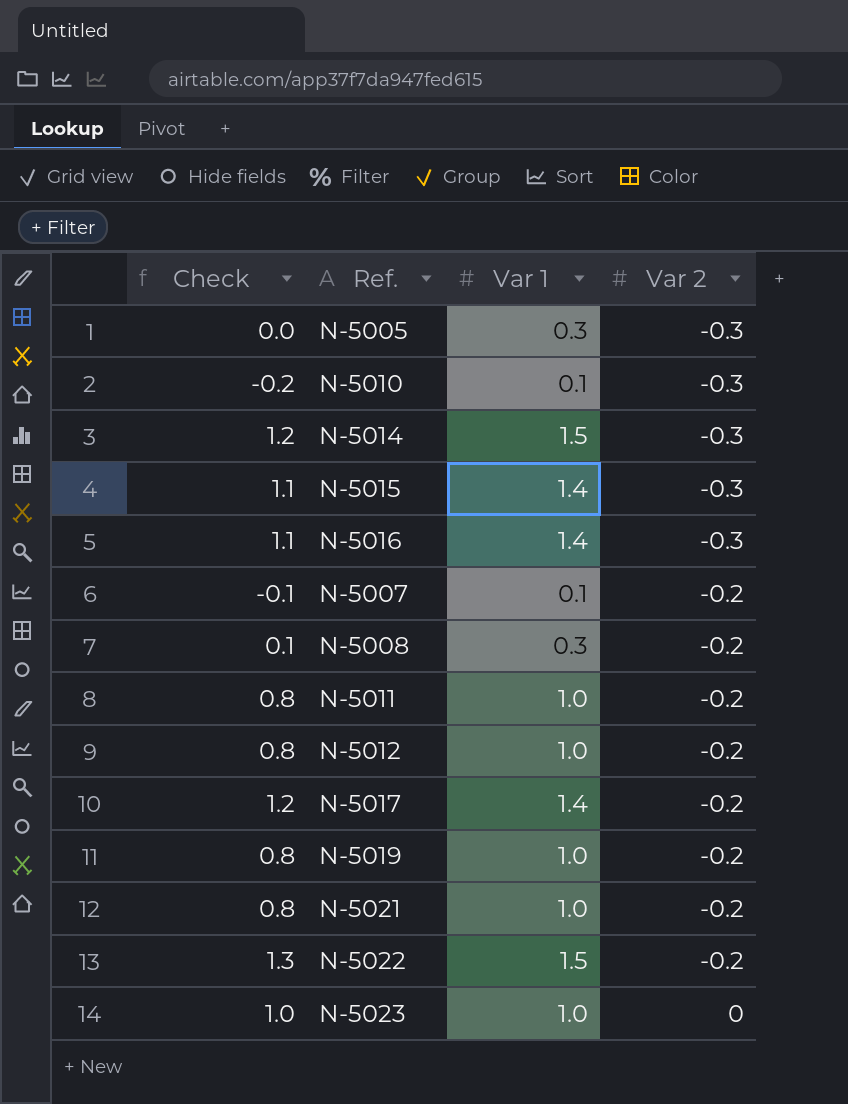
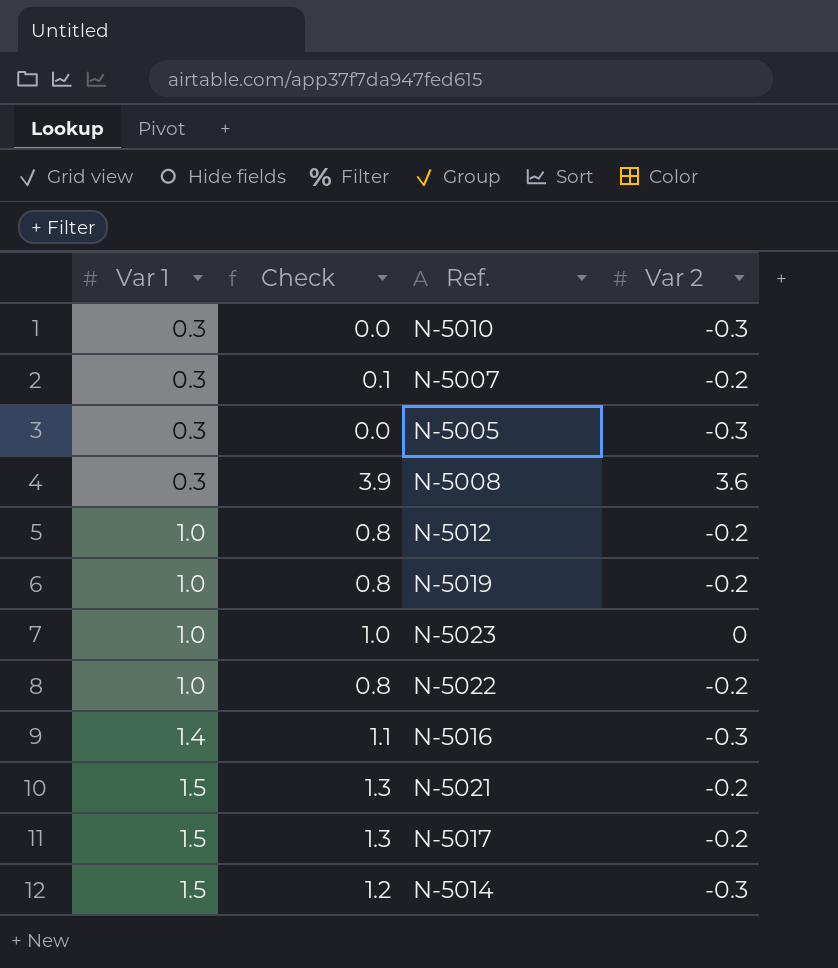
row order: Var 2 ascending -> Var 1 ascending
column Var 1 | position: 3 -> 1
row N-5015: 1.1 | 1.4 | -0.3 -> none
row N-5011: 0.8 | 1.0 | -0.2 -> none
N-5010 | Var 1: 0.1 -> 0.3
N-5010 | Check: -0.2 -> 0.0
N-5007 | Var 1: 0.1 -> 0.3
N-5007 | Check: -0.1 -> 0.1
N-5008 | Check: 0.1 -> 3.9
N-5008 | Var 2: -0.2 -> 3.6
N-5022 | Var 1: 1.5 -> 1.0
N-5022 | Check: 1.3 -> 0.8
N-5021 | Var 1: 1.0 -> 1.5
N-5021 | Check: 0.8 -> 1.3
N-5017 | Var 1: 1.4 -> 1.5
N-5017 | Check: 1.2 -> 1.3

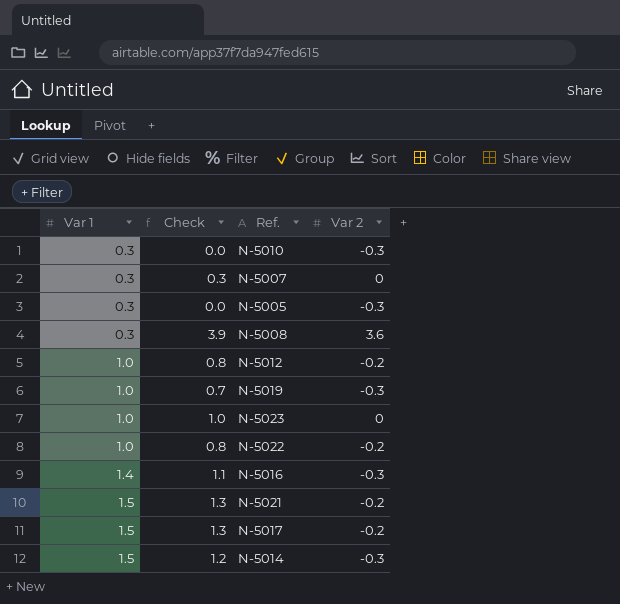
N-5007 | Check: 0.1 -> 0.3
N-5007 | Var 2: -0.2 -> 0
N-5019 | Check: 0.8 -> 0.7
N-5019 | Var 2: -0.2 -> -0.3

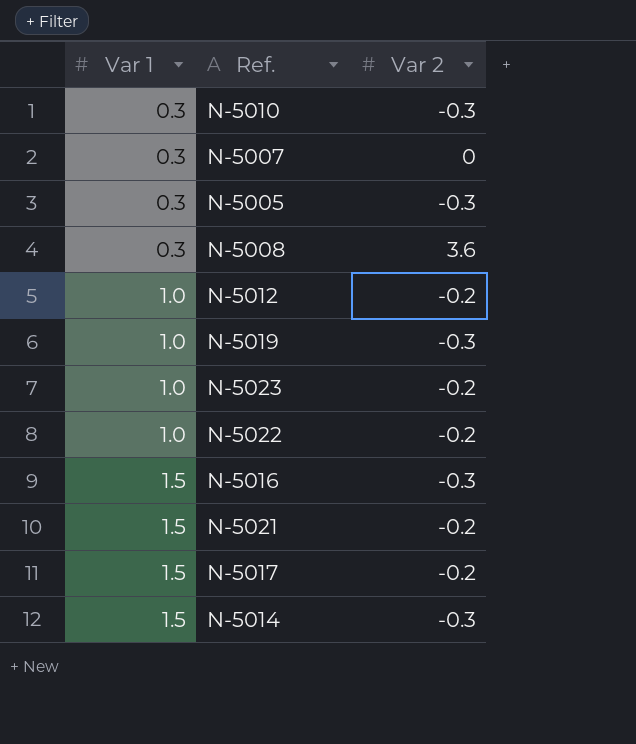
column Check | formula: [Var 1] + [Var 2] -> none
N-5023 | Var 2: 0 -> -0.2
N-5016 | Var 1: 1.4 -> 1.5

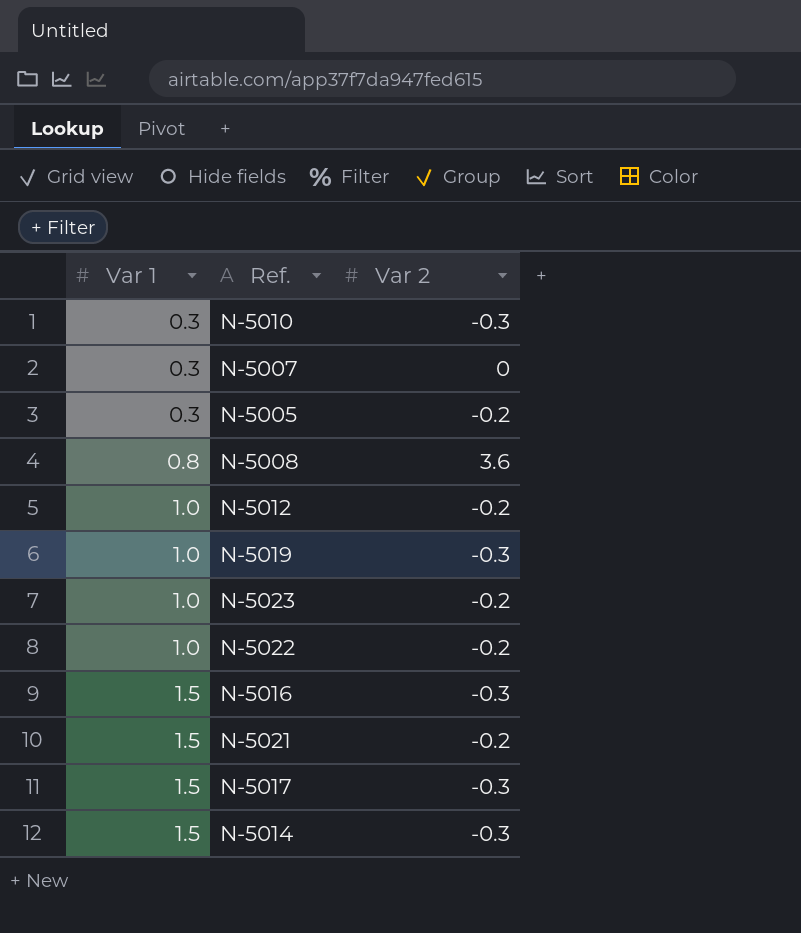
N-5005 | Var 2: -0.3 -> -0.2
N-5008 | Var 1: 0.3 -> 0.8
N-5017 | Var 2: -0.2 -> -0.3

